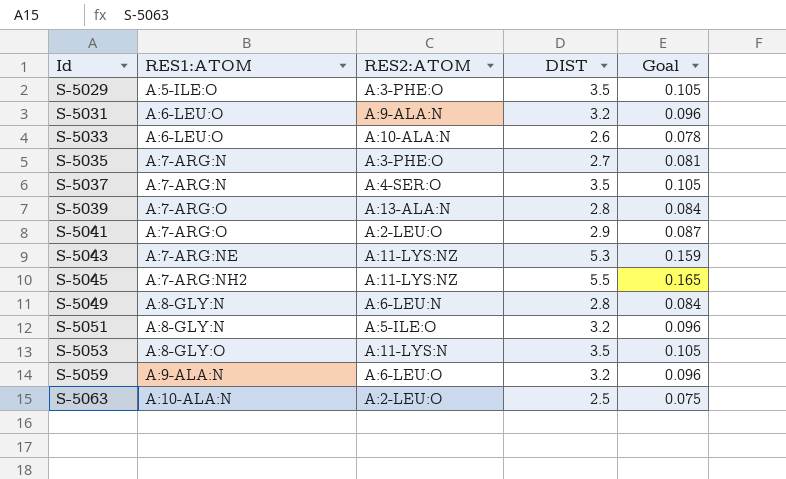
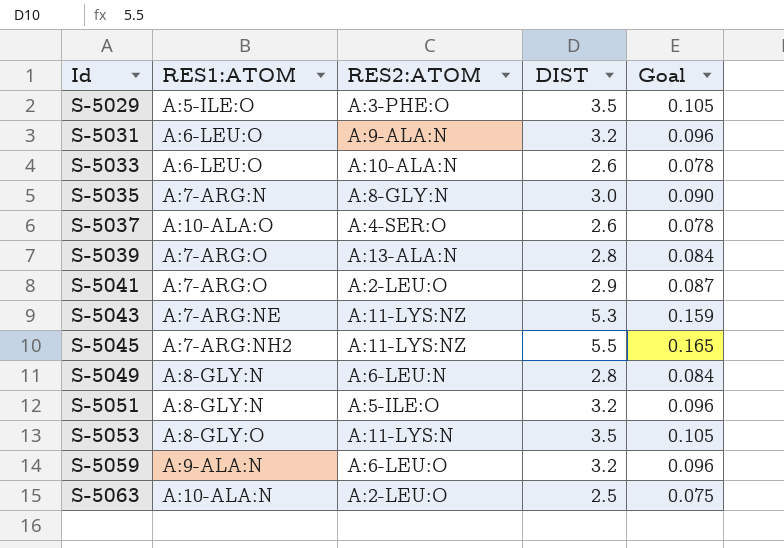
S-5035 | RES2:ATOM: A:3-PHE:O -> A:8-GLY:N
S-5035 | DIST: 2.7 -> 3.0
S-5035 | Goal: 0.081 -> 0.090
S-5037 | RES1:ATOM: A:7-ARG:N -> A:10-ALA:O
S-5037 | DIST: 3.5 -> 2.6
S-5037 | Goal: 0.105 -> 0.078

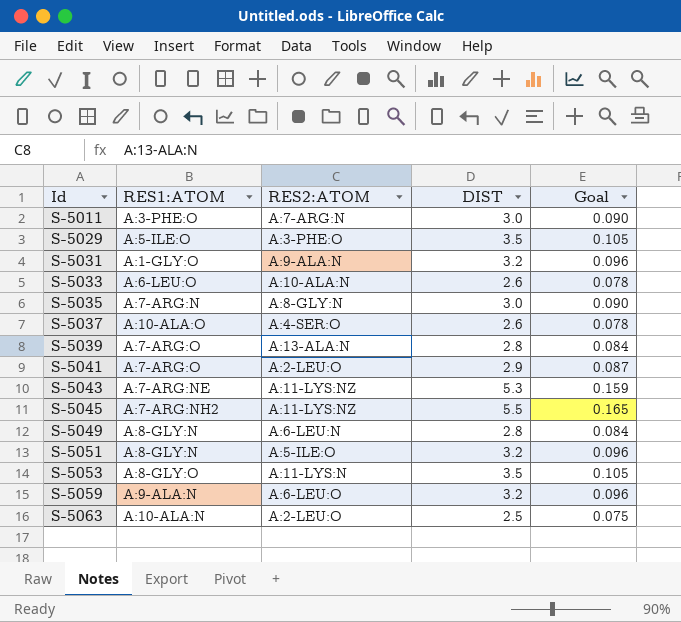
row S-5011: none -> A:3-PHE:O | A:7-ARG:N | 3.0 | 0.090
S-5031 | RES1:ATOM: A:6-LEU:O -> A:1-GLY:O

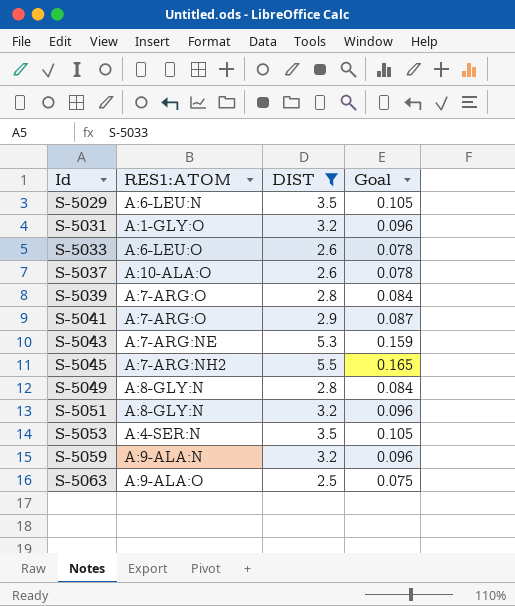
filter: none -> DIST != 3.0
column RES2:ATOM | position: 3 -> none
S-5029 | RES1:ATOM: A:5-ILE:O -> A:6-LEU:N
S-5053 | RES1:ATOM: A:8-GLY:O -> A:4-SER:N
S-5063 | RES1:ATOM: A:10-ALA:N -> A:9-ALA:O

